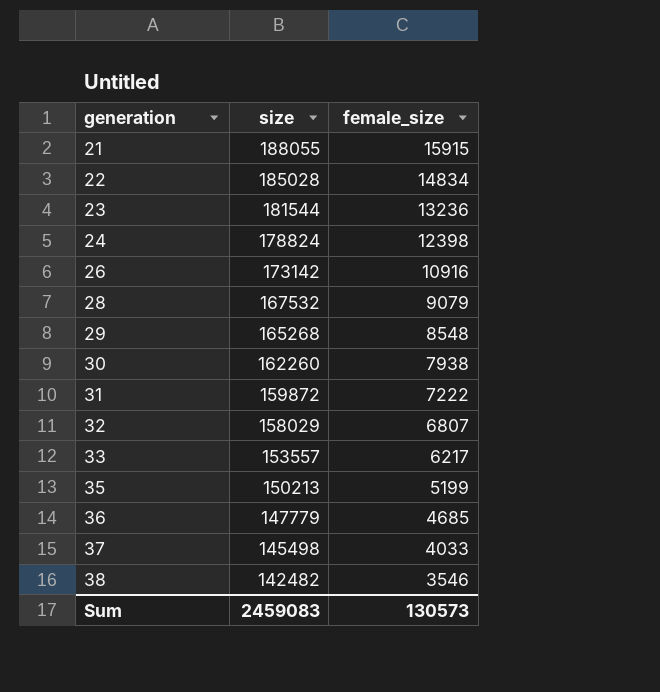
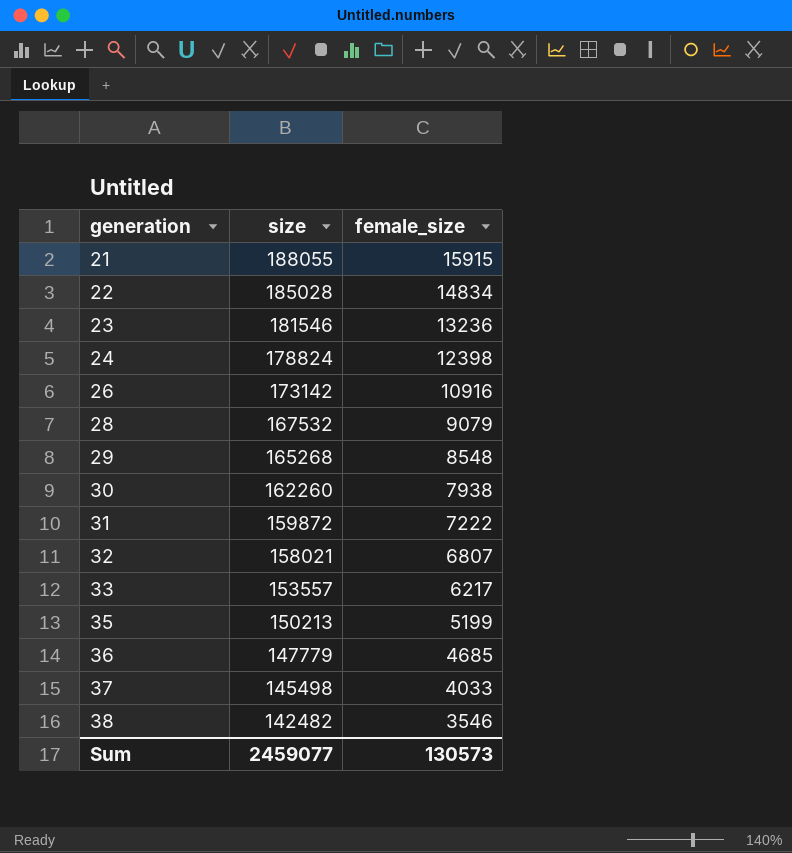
23 | size: 181544 -> 181546
32 | size: 158029 -> 158021
Sum | size: 2459083 -> 2459077

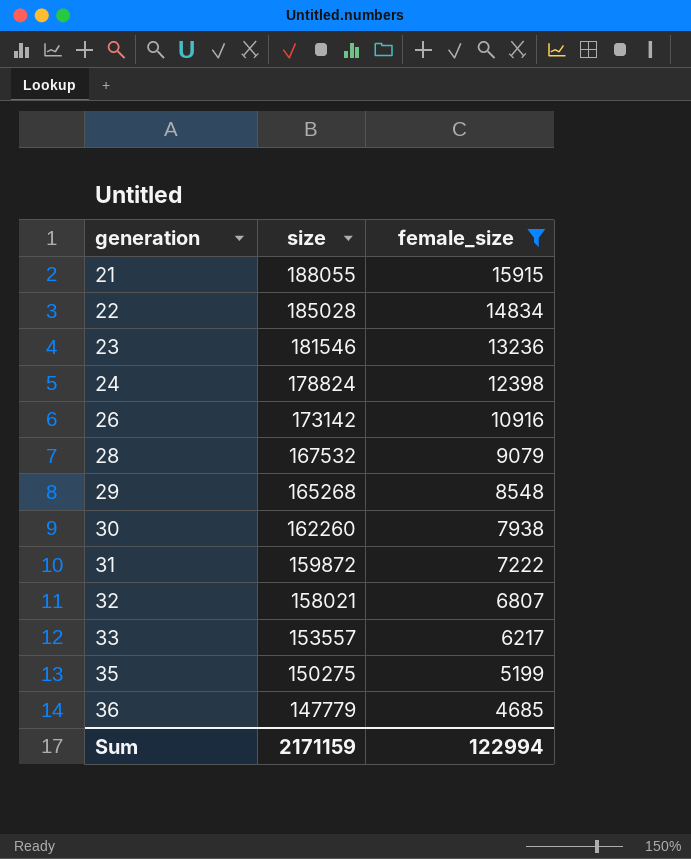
filter: none -> female_size >= 4685
35 | size: 150213 -> 150275
Sum | size: 2459077 -> 2171159
Sum | female_size: 130573 -> 122994

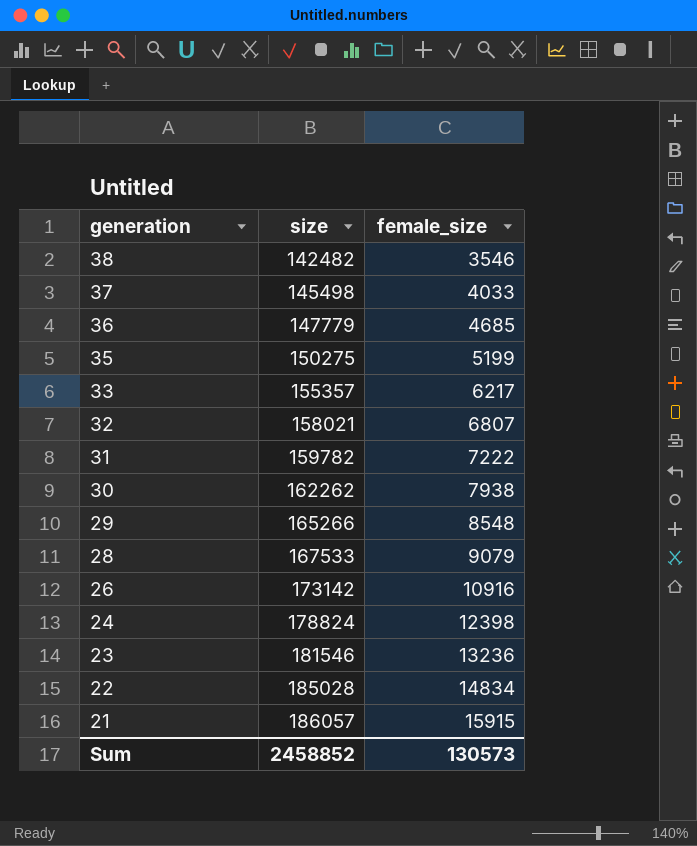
filter: female_size >= 4685 -> none
row order: generation ascending -> generation descending
33 | size: 153557 -> 155357
31 | size: 159872 -> 159782
30 | size: 162260 -> 162262
29 | size: 165268 -> 165266
28 | size: 167532 -> 167533
21 | size: 188055 -> 186057
Sum | size: 2171159 -> 2458852
Sum | female_size: 122994 -> 130573

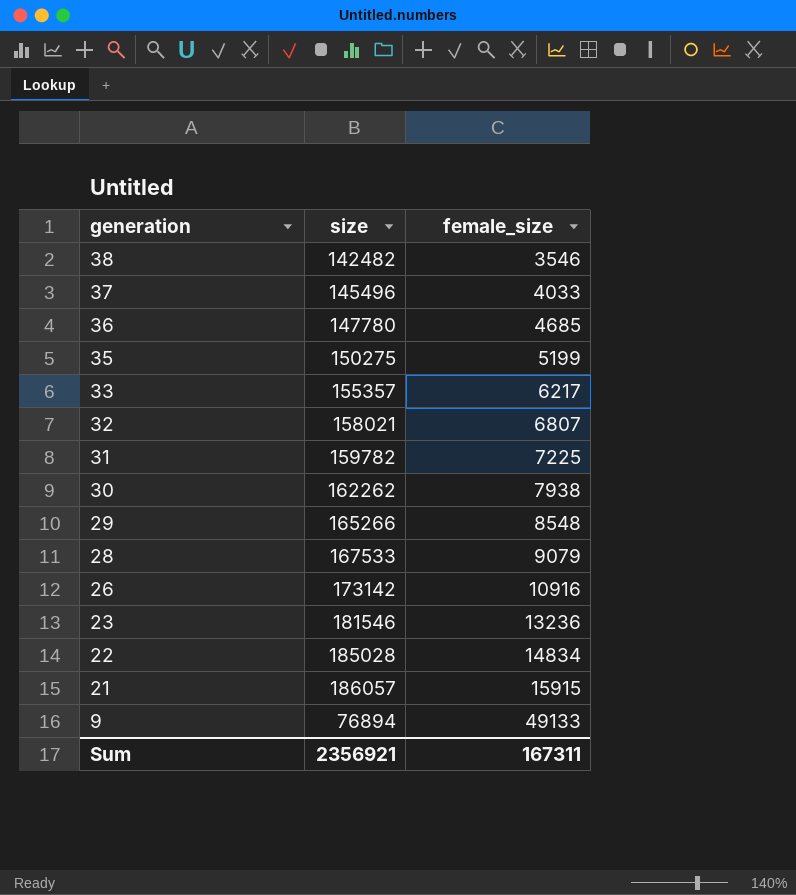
row 24: 178824 | 12398 -> none
37 | size: 145498 -> 145496
36 | size: 147779 -> 147780
31 | female_size: 7222 -> 7225
row 9: none -> 76894 | 49133
Sum | size: 2458852 -> 2356921
Sum | female_size: 130573 -> 167311

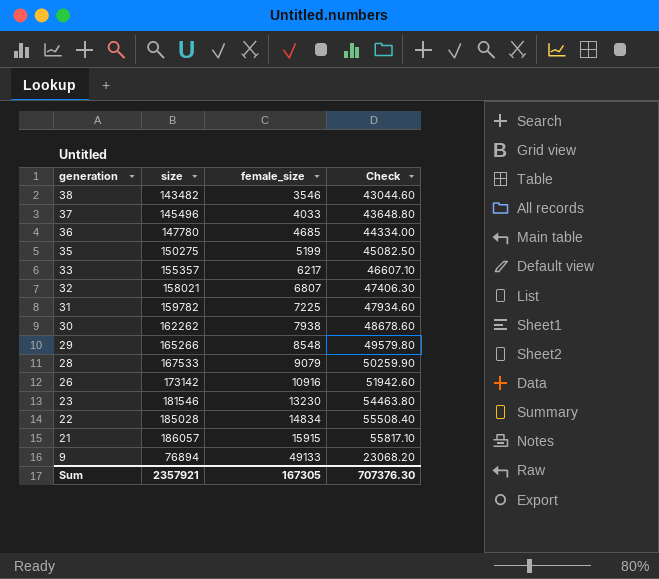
column Check | formula: none -> [size] * 0.3
38 | size: 142482 -> 143482
23 | female_size: 13236 -> 13230
Sum | size: 2356921 -> 2357921
Sum | female_size: 167311 -> 167305

